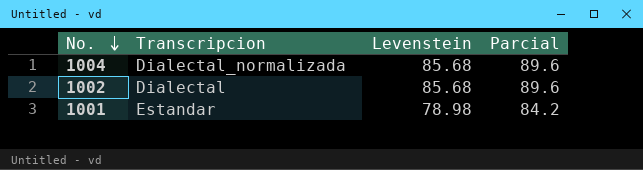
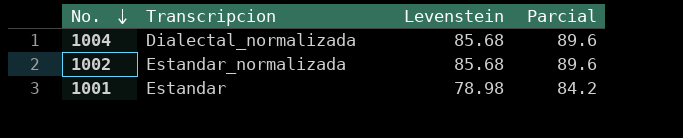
1002 | Transcripcion: Dialectal -> Estandar_normalizada

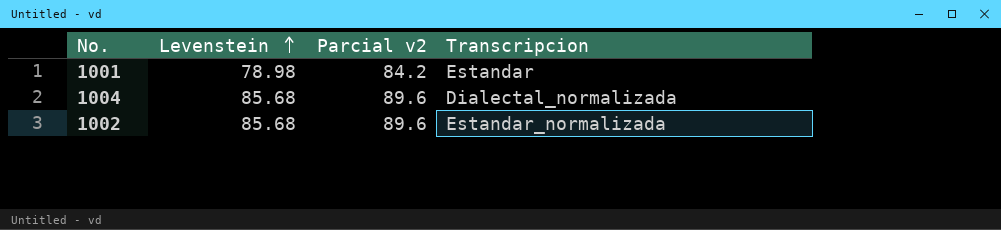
row order: No. descending -> Levenstein ascending
column name: Parcial -> Parcial v2
column Transcripcion | position: 2 -> 4

